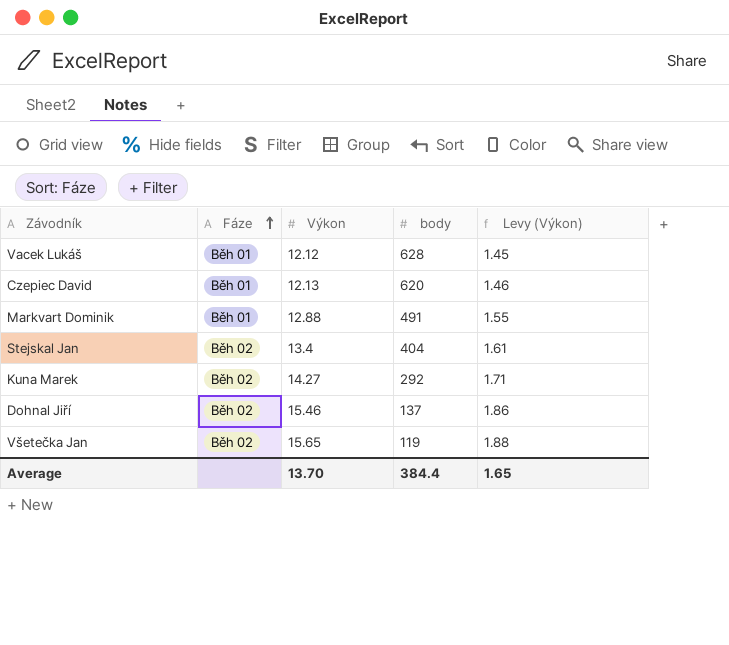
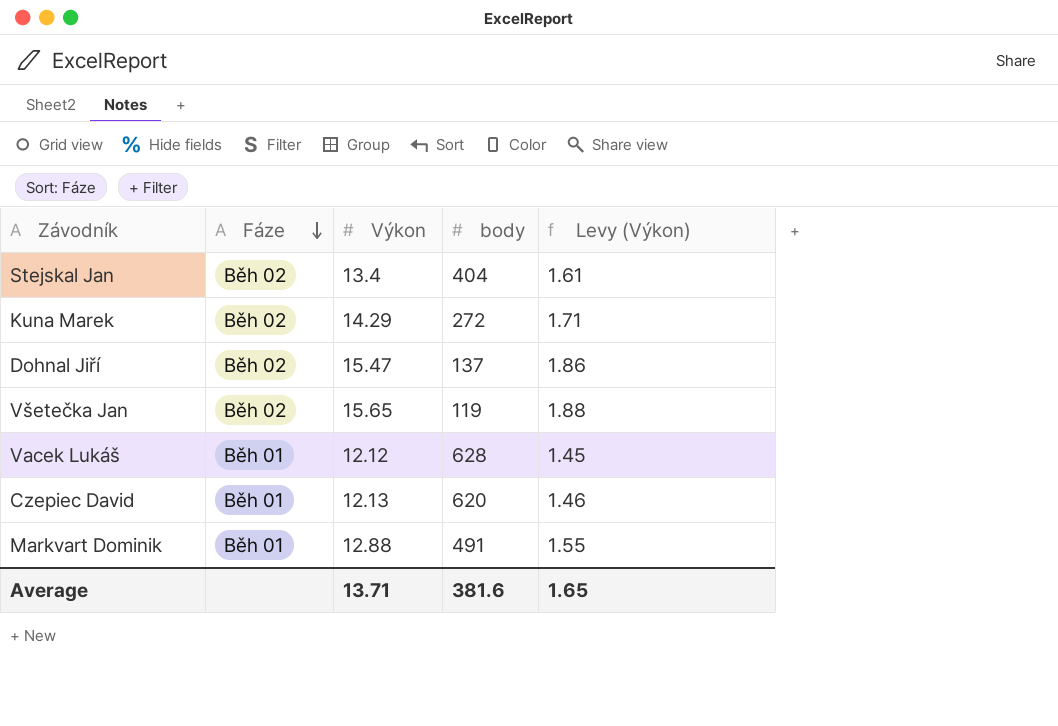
row order: Fáze ascending -> Fáze descending
Kuna Marek | Výkon: 14.27 -> 14.29
Kuna Marek | body: 292 -> 272
Dohnal Jiří | Výkon: 15.46 -> 15.47
Average | Výkon: 13.70 -> 13.71
Average | body: 384.4 -> 381.6

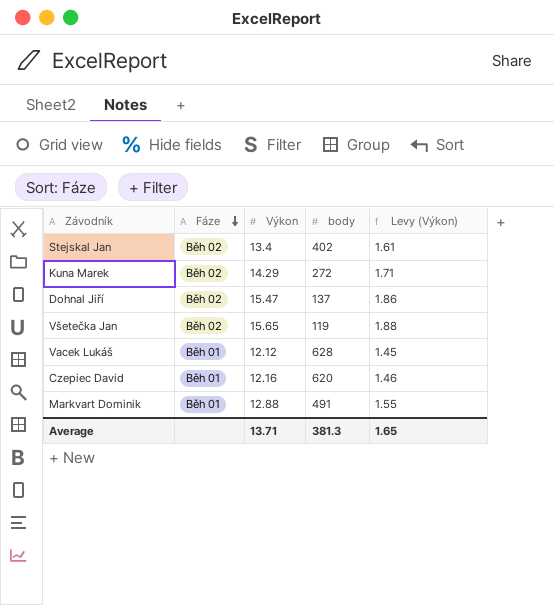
Stejskal Jan | body: 404 -> 402
Czepiec David | Výkon: 12.13 -> 12.16
Average | body: 381.6 -> 381.3

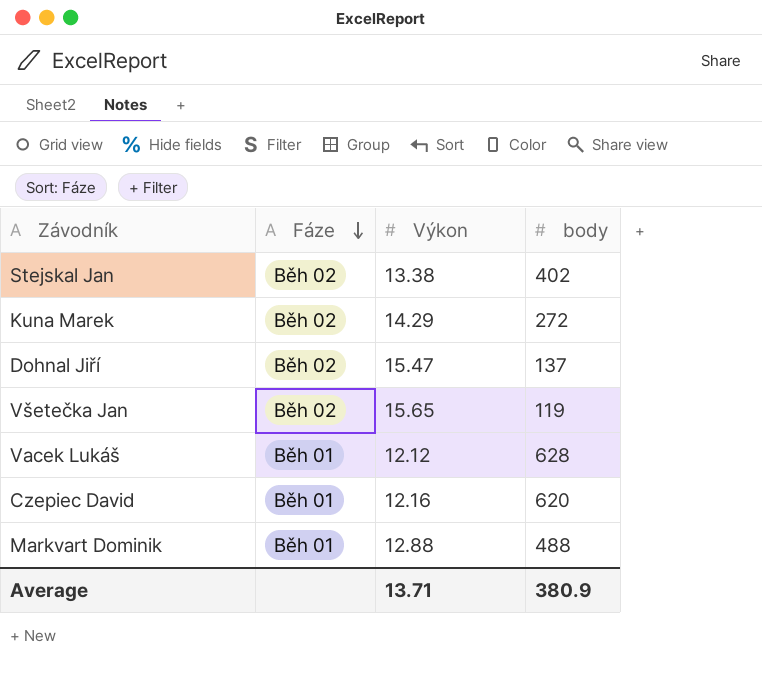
column Levy (Výkon) | formula: [Výkon] * 0.12 -> none
Stejskal Jan | Výkon: 13.4 -> 13.38
Markvart Dominik | body: 491 -> 488
Average | body: 381.3 -> 380.9

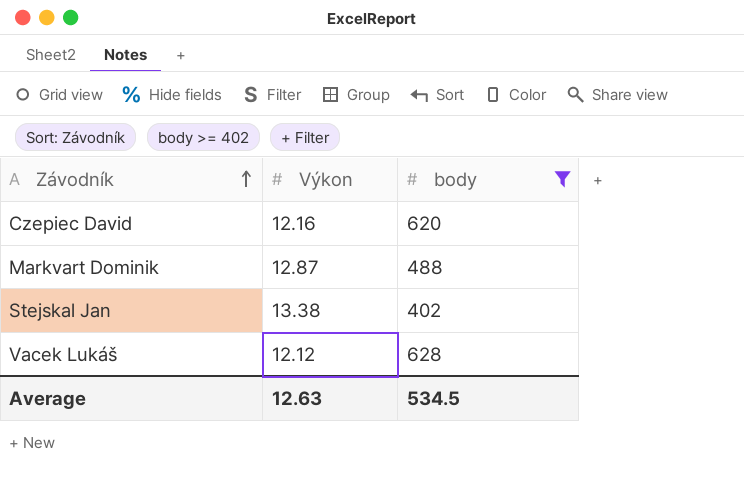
filter: none -> body >= 402
row order: Fáze descending -> Závodník ascending
column Fáze | position: 2 -> none
Markvart Dominik | Výkon: 12.88 -> 12.87
Average | Výkon: 13.71 -> 12.63
Average | body: 380.9 -> 534.5

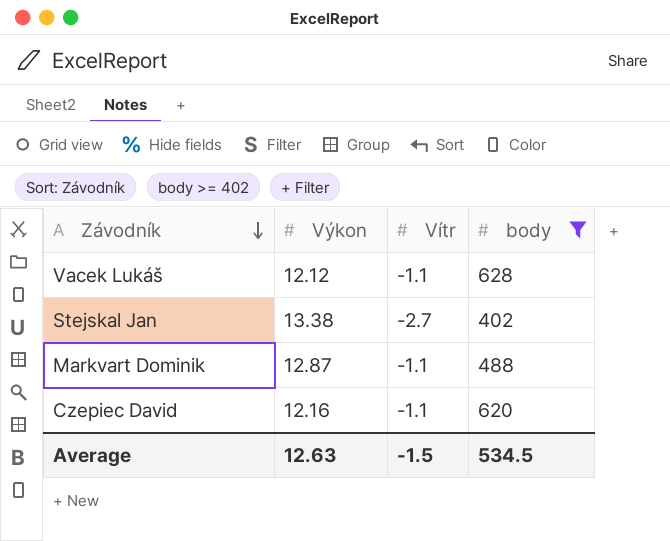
row order: Závodník ascending -> Závodník descending
column Vítr | position: none -> 3

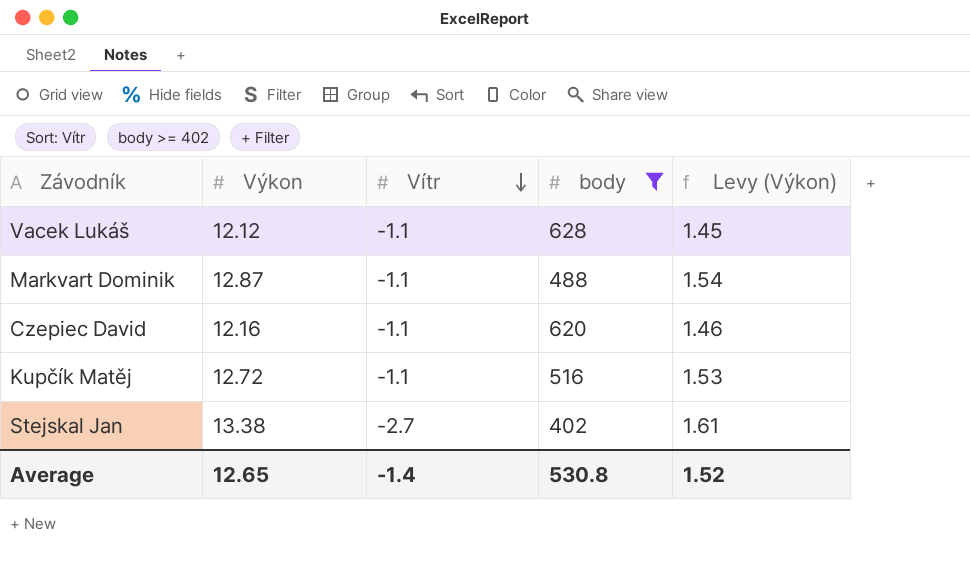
row order: Závodník descending -> Vítr descending
column Levy (Výkon) | formula: none -> [Výkon] * 0.12
row Kupčík Matěj: none -> 12.72 | -1.1 | 516 | 1.53
Average | Výkon: 12.63 -> 12.65
Average | Vítr: -1.5 -> -1.4
Average | body: 534.5 -> 530.8

